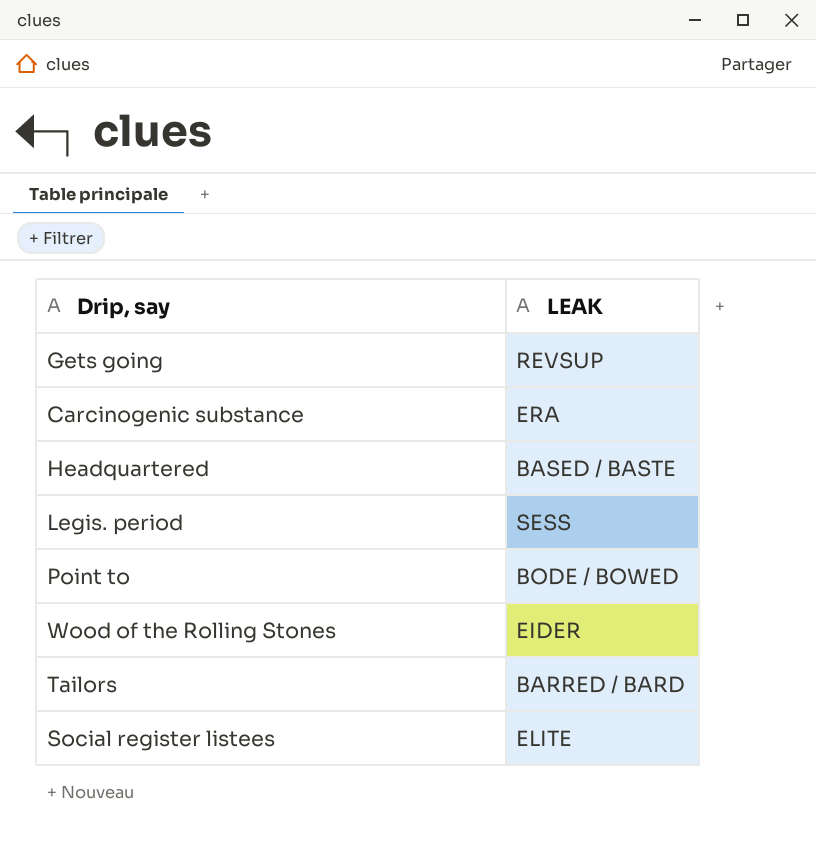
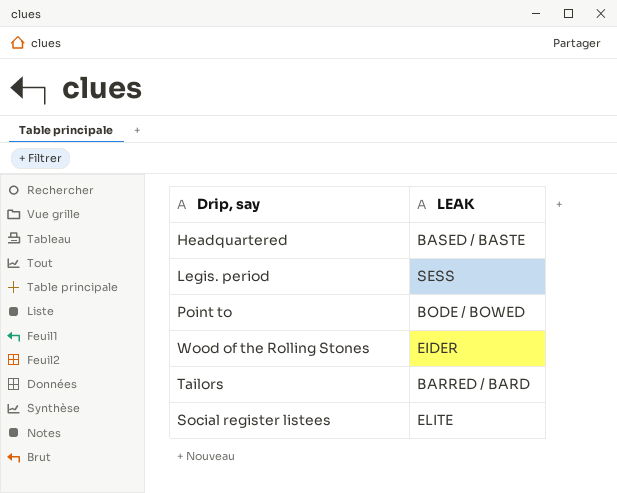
row Gets going: REVSUP -> none
row Carcinogenic substance: ERA -> none

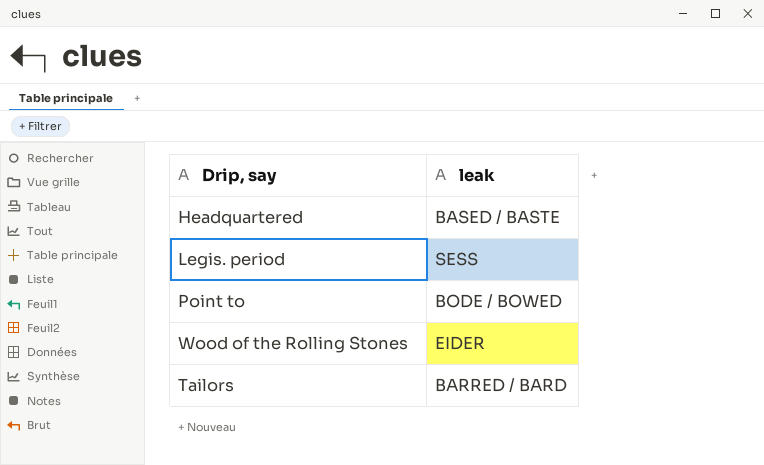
column name: LEAK -> leak
row Social register listees: ELITE -> none

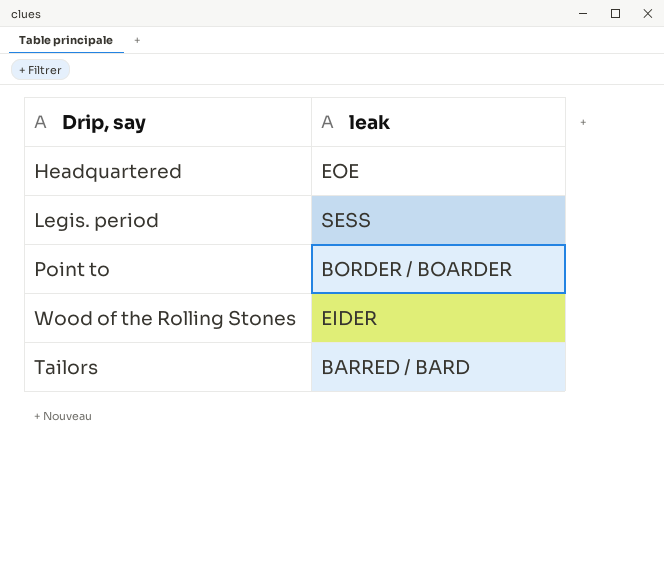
Headquartered | leak: BASED / BASTE -> EOE
Point to | leak: BODE / BOWED -> BORDER / BOARDER

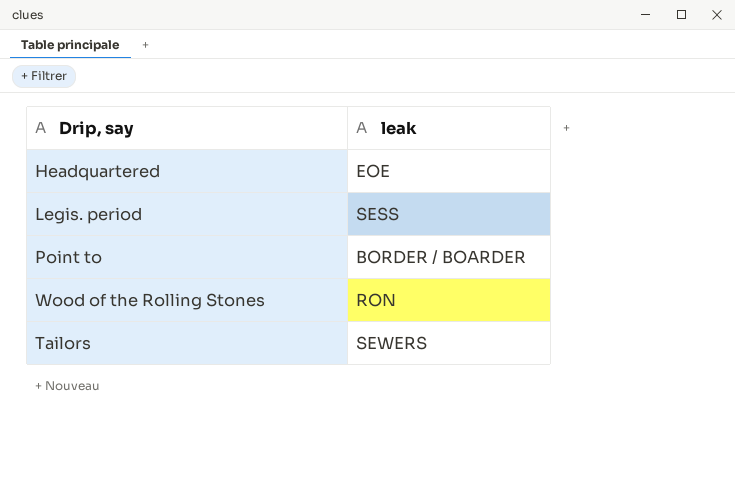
Wood of the Rolling Stones | leak: EIDER -> RON
Tailors | leak: BARRED / BARD -> SEWERS

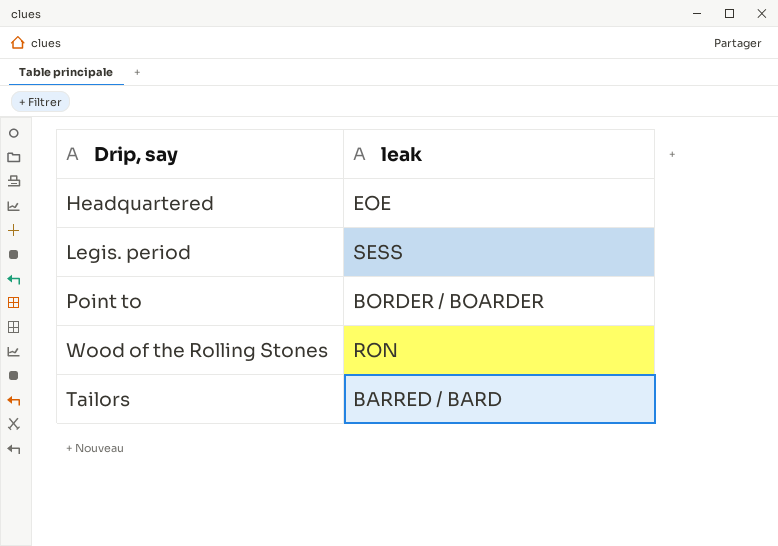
Tailors | leak: SEWERS -> BARRED / BARD

